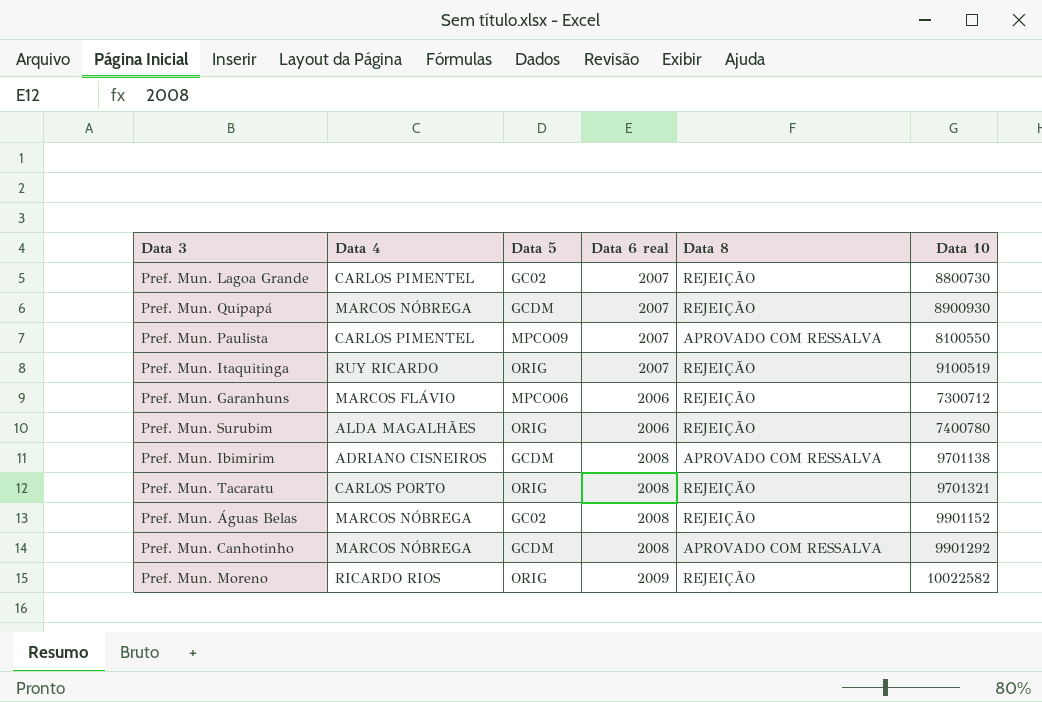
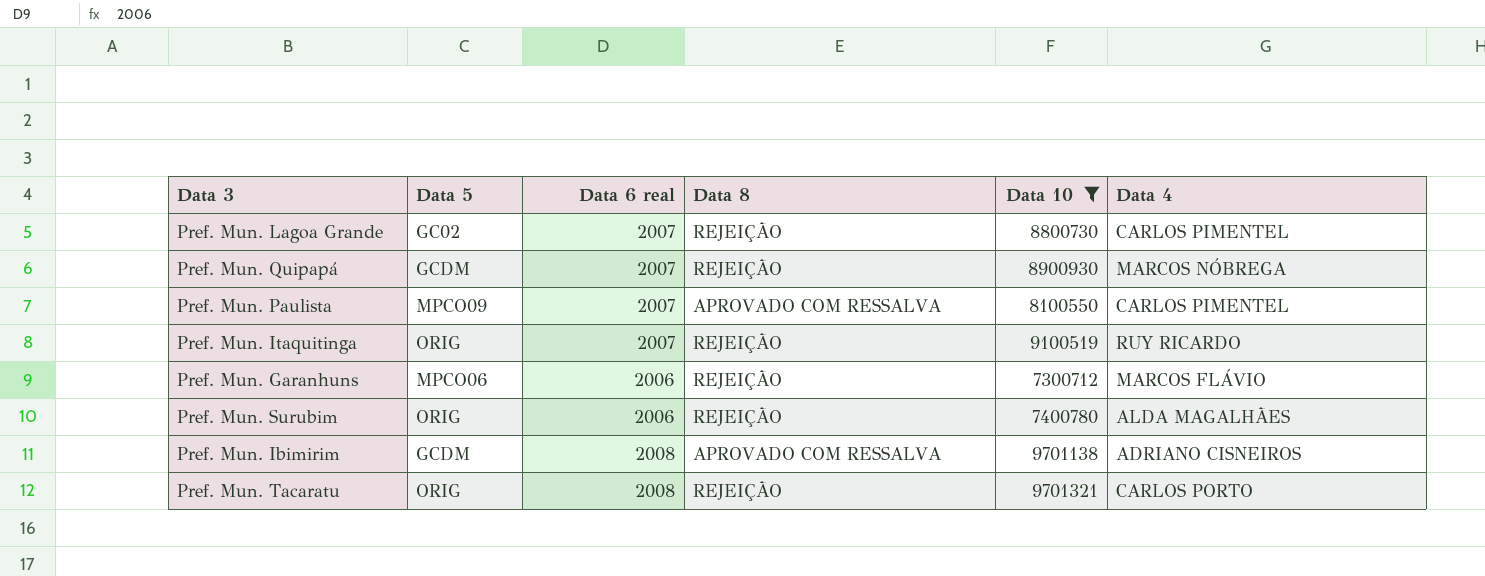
filter: none -> Data 10 <= 9701321
column Data 4 | position: 2 -> 6

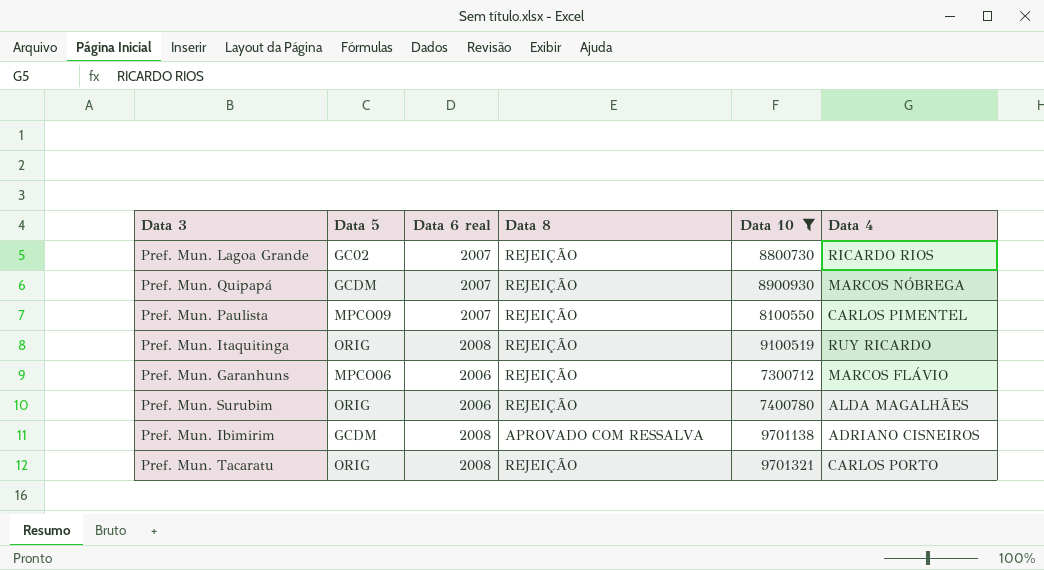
Pref. Mun. Lagoa Grande | Data 4: CARLOS PIMENTEL -> RICARDO RIOS
Pref. Mun. Paulista | Data 8: APROVADO COM RESSALVA -> REJEIÇÃO
Pref. Mun. Itaquitinga | Data 6 real: 2007 -> 2008

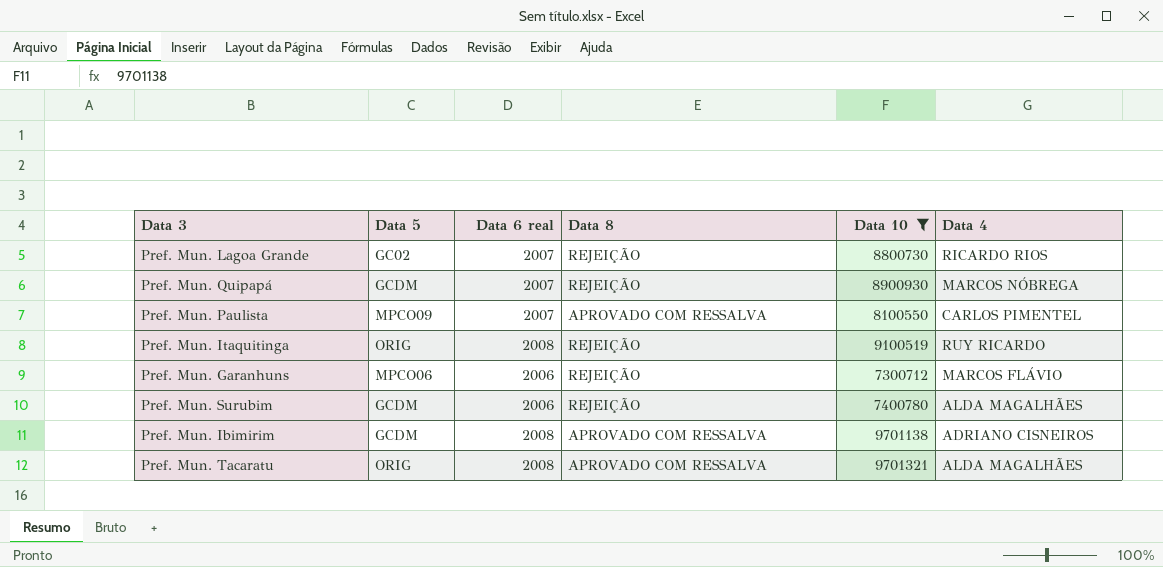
Pref. Mun. Paulista | Data 8: REJEIÇÃO -> APROVADO COM RESSALVA
Pref. Mun. Surubim | Data 5: ORIG -> GCDM
Pref. Mun. Tacaratu | Data 8: REJEIÇÃO -> APROVADO COM RESSALVA
Pref. Mun. Tacaratu | Data 4: CARLOS PORTO -> ALDA MAGALHÃES

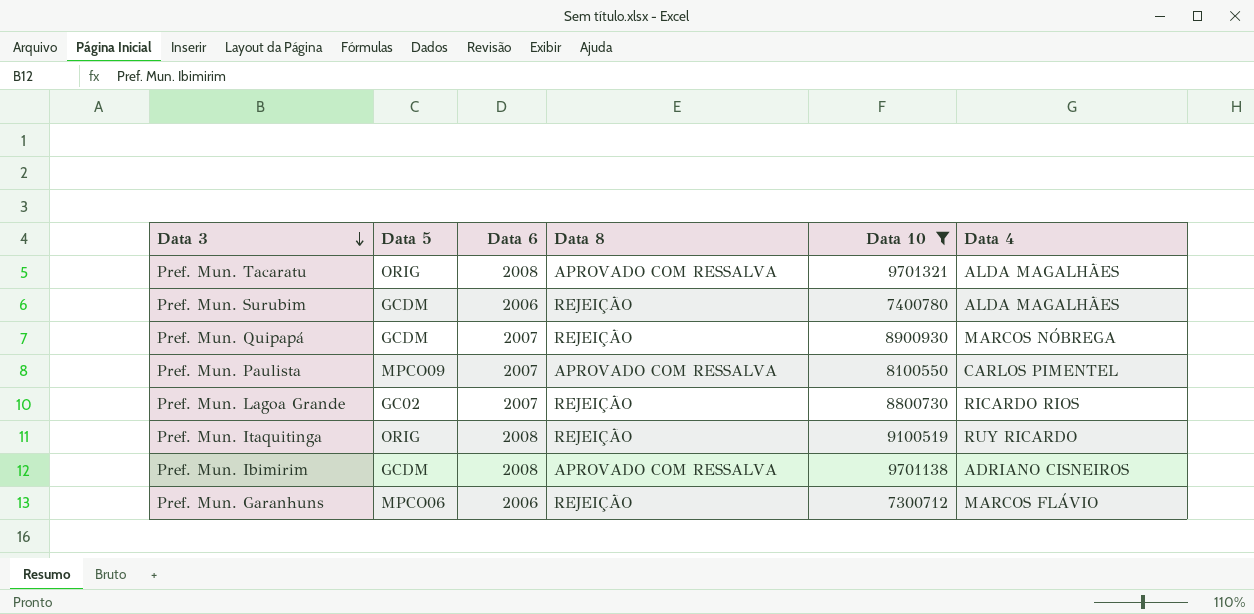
row order: none -> Data 3 descending
column name: Data 6 real -> Data 6

